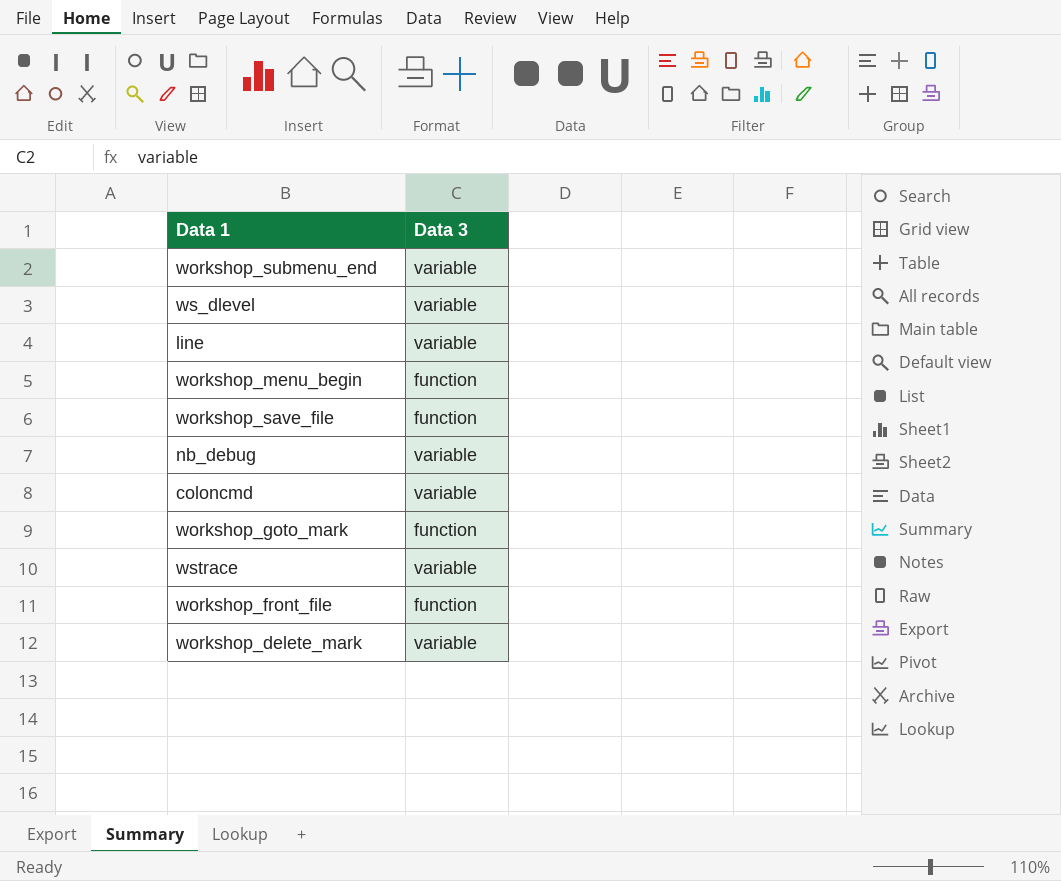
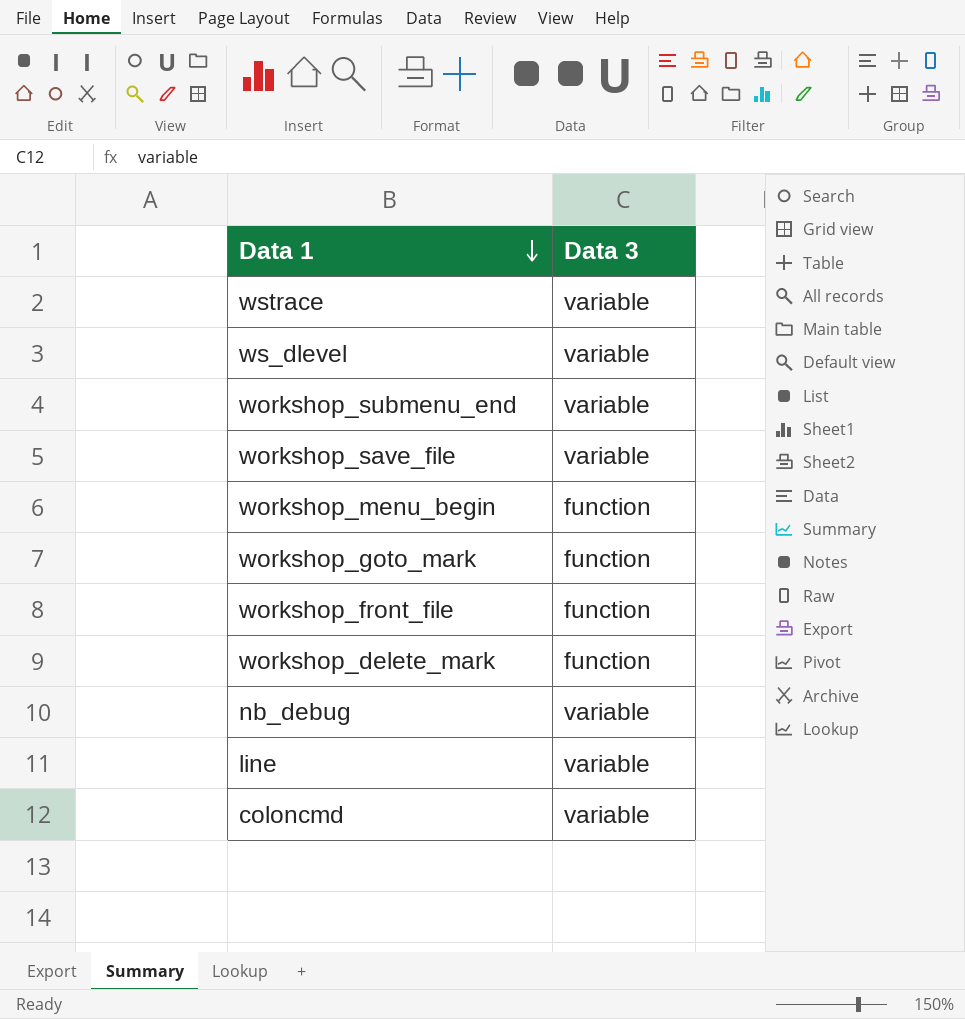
row order: none -> Data 1 descending
workshop_save_file | Data 3: function -> variable
workshop_delete_mark | Data 3: variable -> function

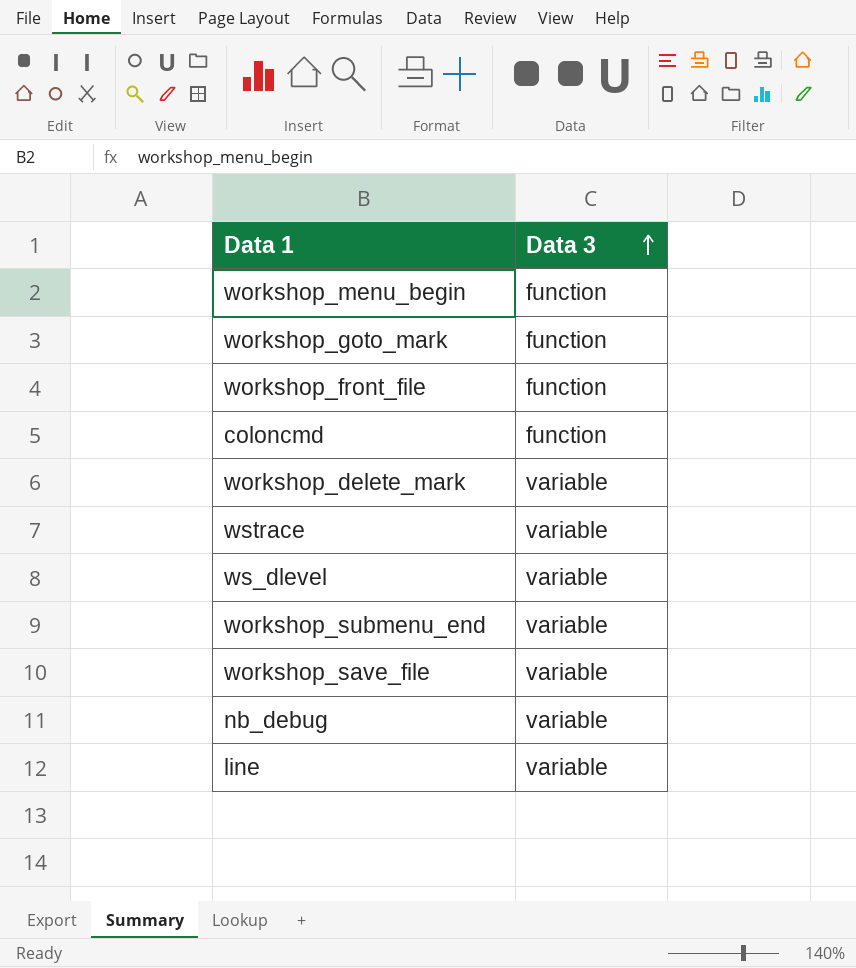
row order: Data 1 descending -> Data 3 ascending
coloncmd | Data 3: variable -> function
workshop_delete_mark | Data 3: function -> variable

